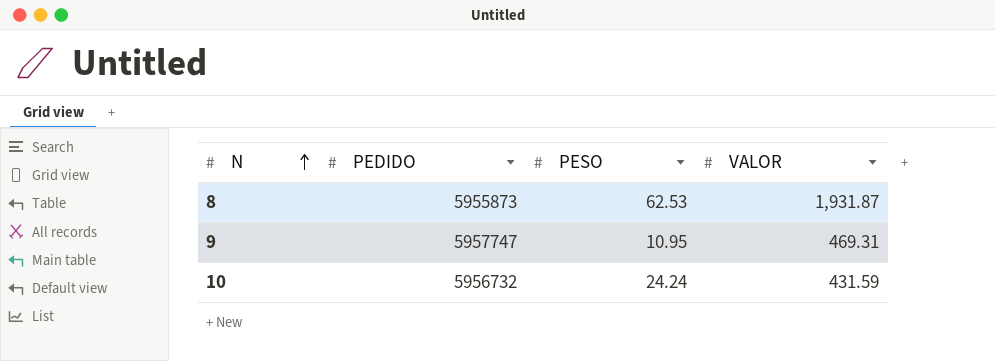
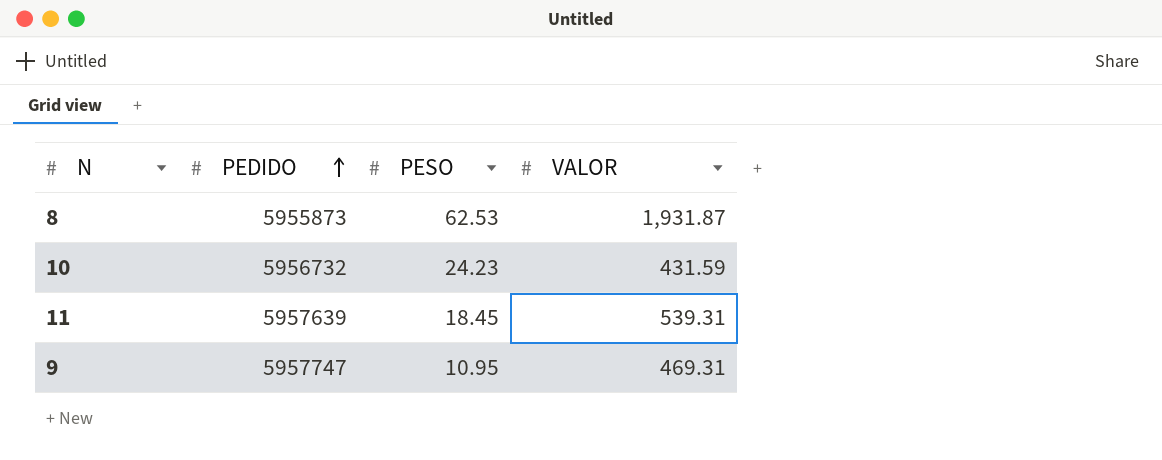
row order: N ascending -> PEDIDO ascending
10 | PESO: 24.24 -> 24.23
row 11: none -> 5957639 | 18.45 | 539.31

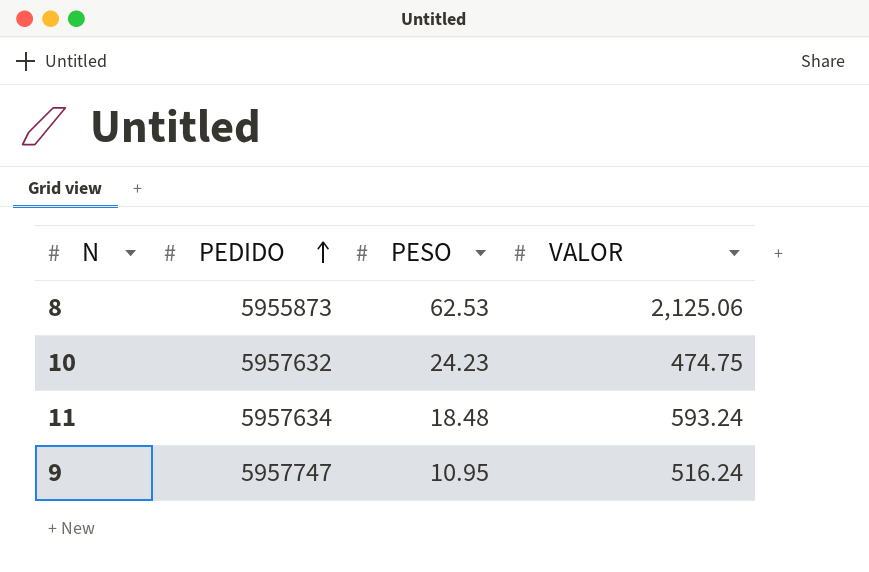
8 | VALOR: 1,931.87 -> 2,125.06
10 | PEDIDO: 5956732 -> 5957632
10 | VALOR: 431.59 -> 474.75
11 | PEDIDO: 5957639 -> 5957634
11 | PESO: 18.45 -> 18.48
11 | VALOR: 539.31 -> 593.24
9 | VALOR: 469.31 -> 516.24

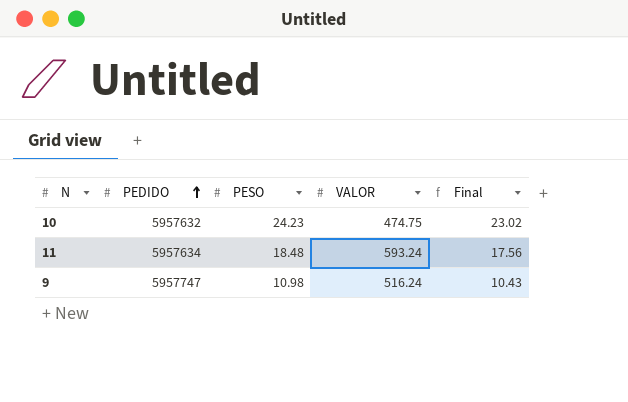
column Final | formula: none -> [PESO] * 0.95
row 8: 5955873 | 62.53 | 2,125.06 -> none
9 | PESO: 10.95 -> 10.98

